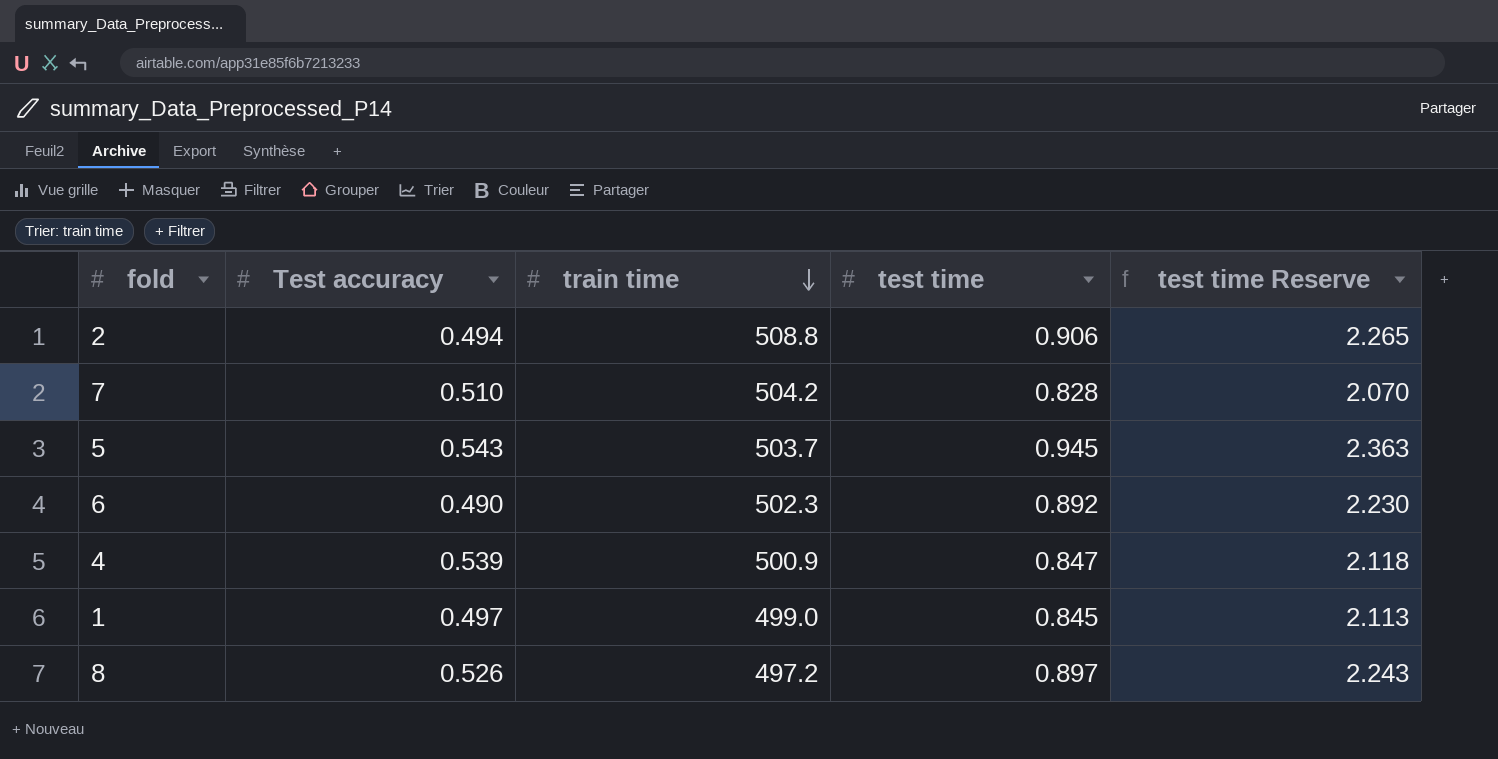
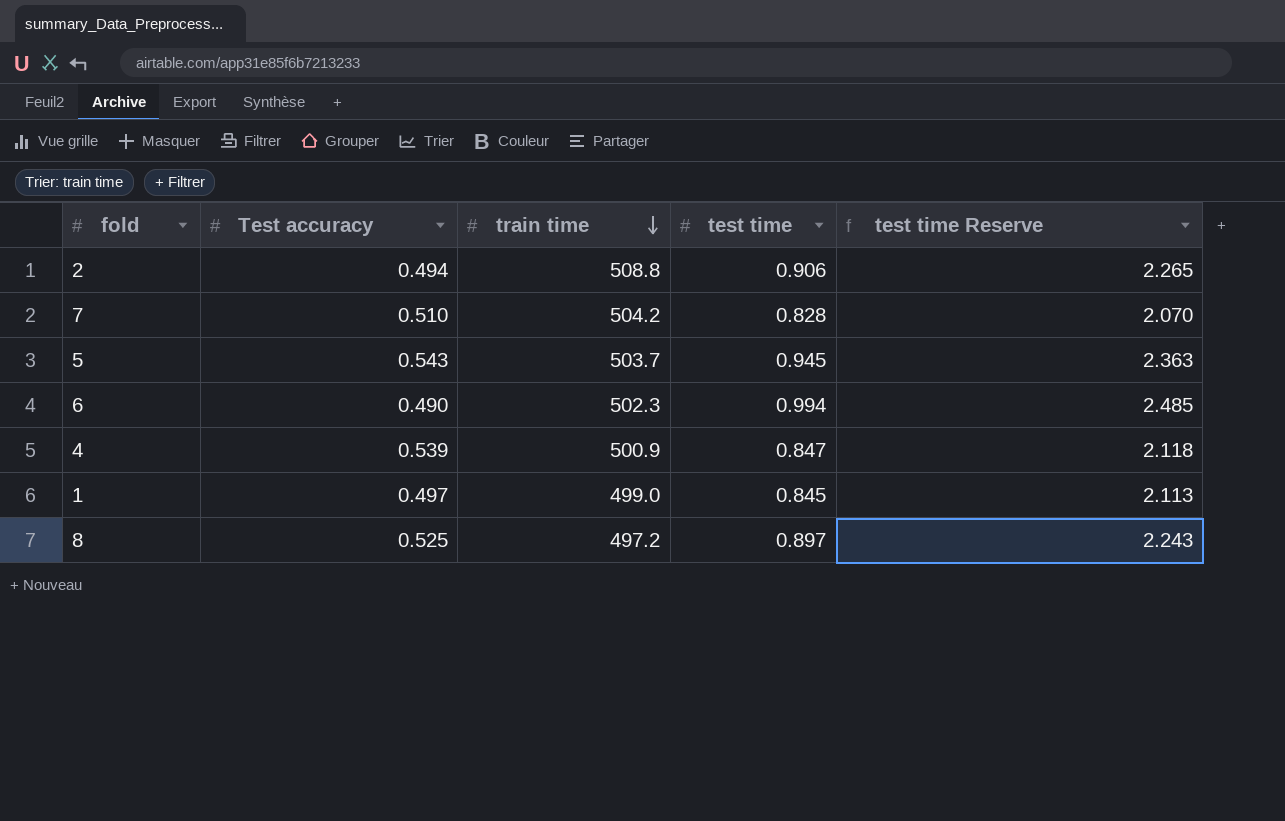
6 | test time: 0.892 -> 0.994
6 | test time Reserve: 2.230 -> 2.485
8 | Test accuracy: 0.526 -> 0.525

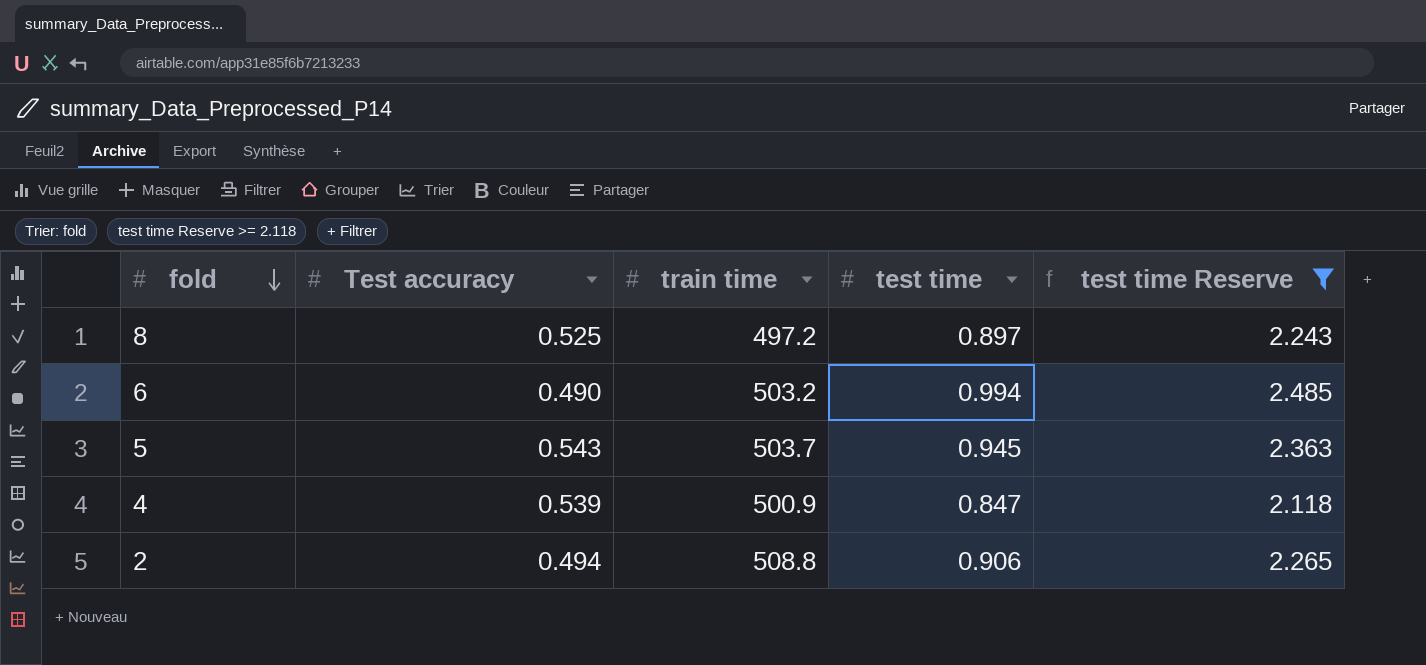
filter: none -> test time Reserve >= 2.118
row order: train time descending -> fold descending
6 | train time: 502.3 -> 503.2

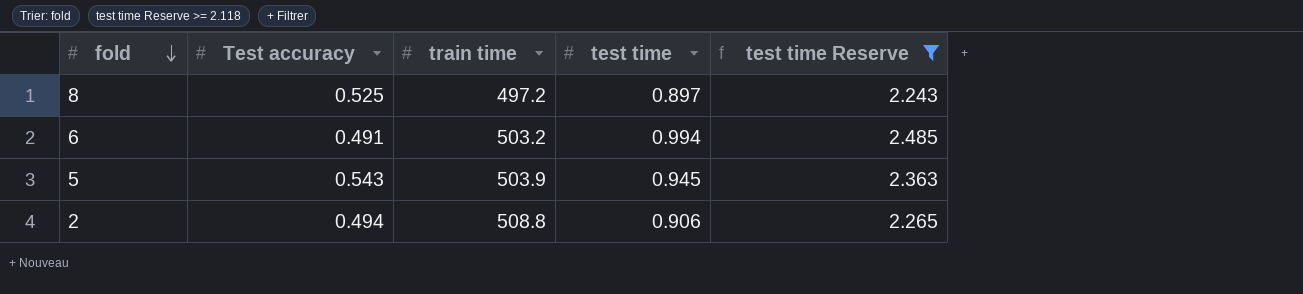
row 4: 0.539 | 500.9 | 0.847 | 2.118 -> none
6 | Test accuracy: 0.490 -> 0.491
5 | train time: 503.7 -> 503.9

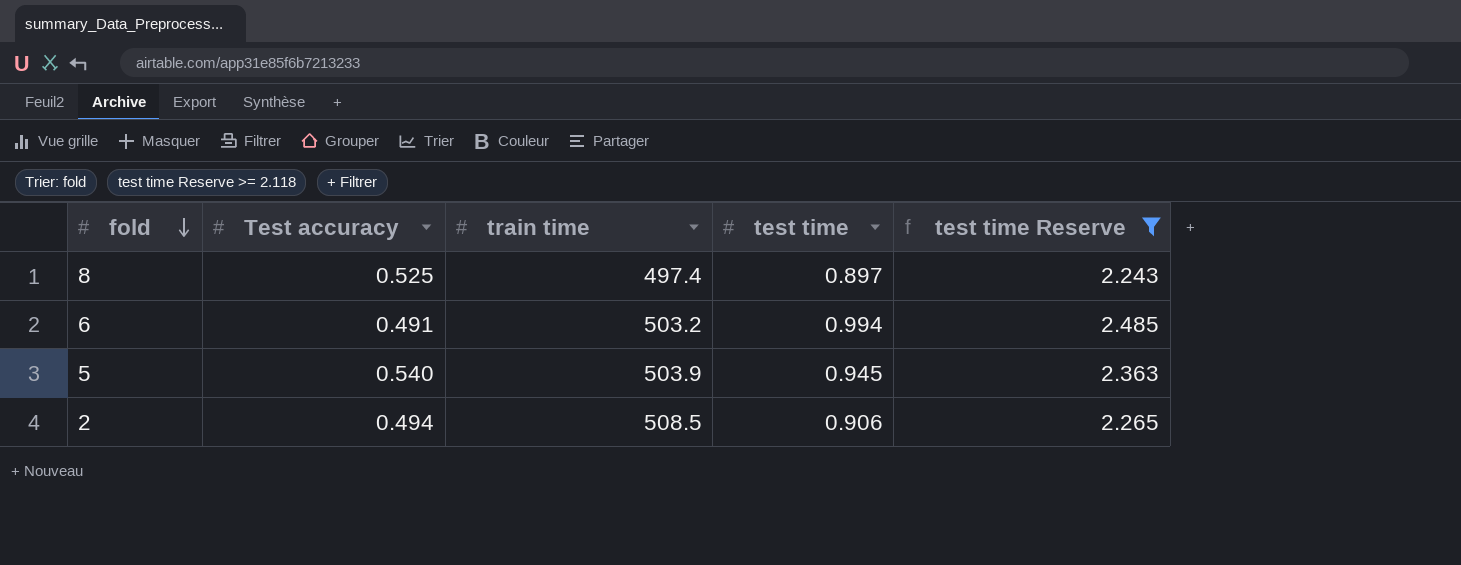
8 | train time: 497.2 -> 497.4
5 | Test accuracy: 0.543 -> 0.540
2 | train time: 508.8 -> 508.5

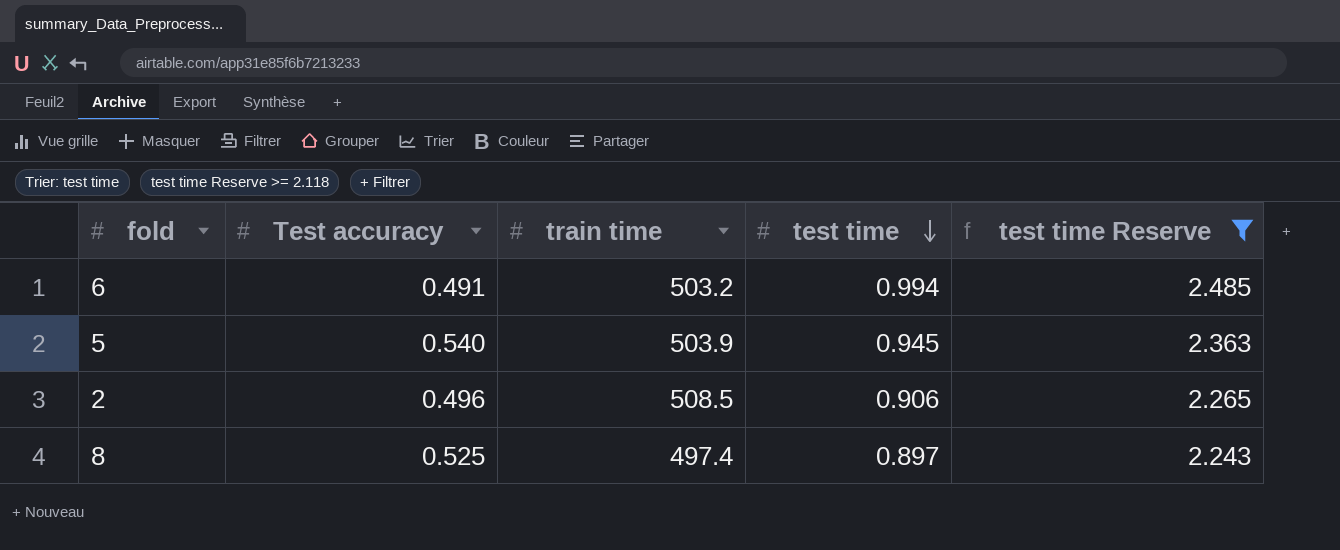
row order: fold descending -> test time descending
2 | Test accuracy: 0.494 -> 0.496

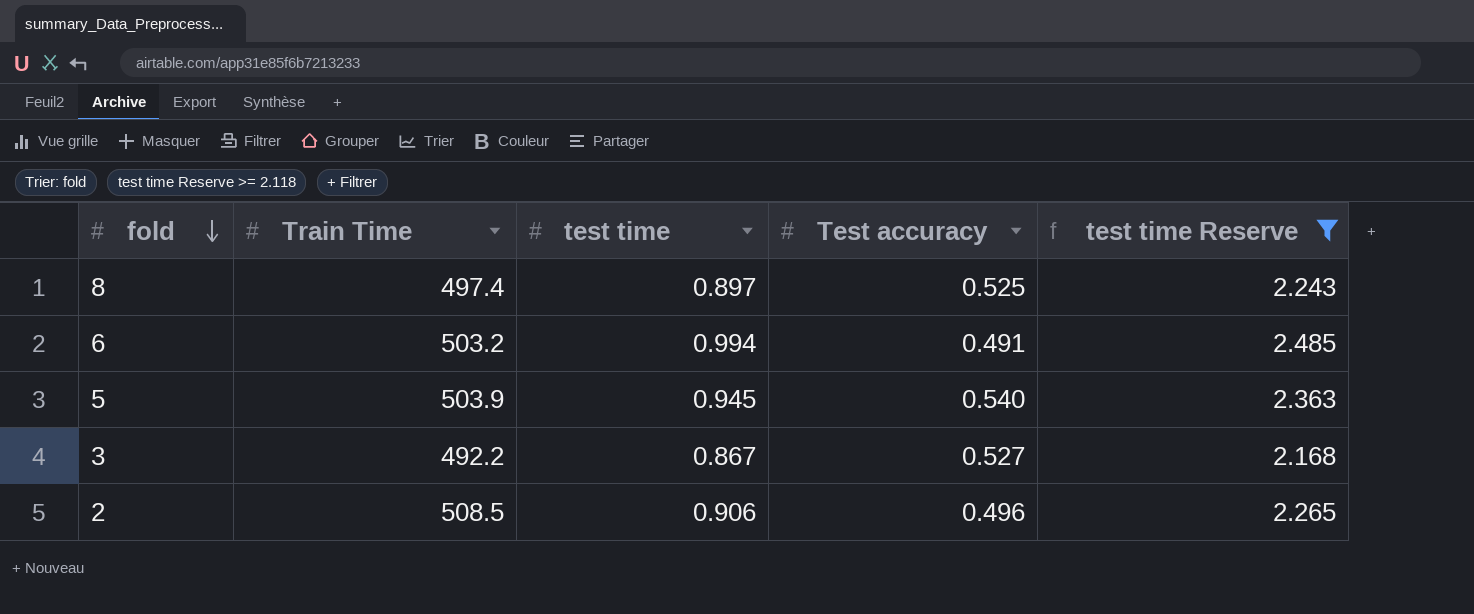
row order: test time descending -> fold descending
column name: train time -> Train Time
column Test accuracy | position: 2 -> 4
row 3: none -> 492.2 | 0.867 | 0.527 | 2.168

